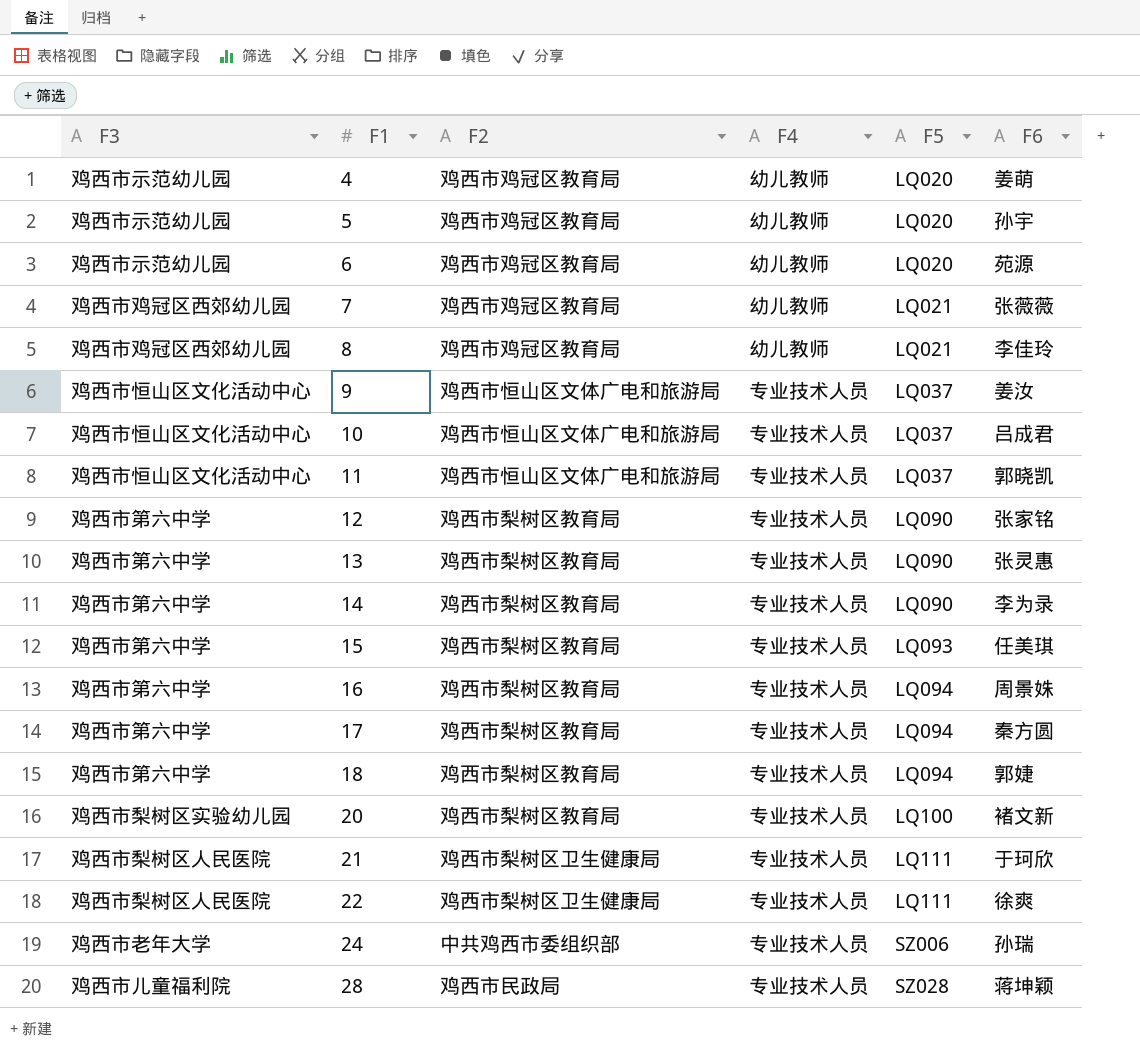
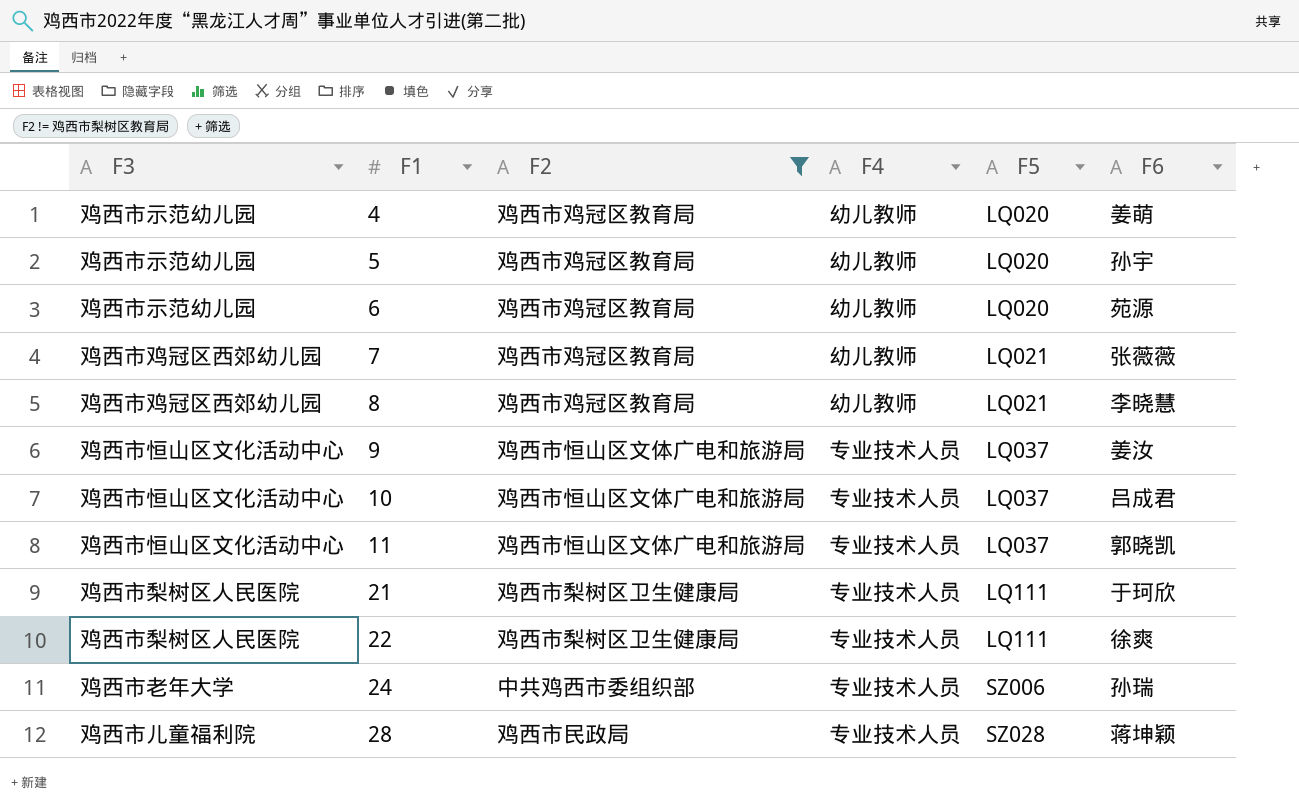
filter: none -> F2 != 鸡西市梨树区教育局
8 | F6: 李佳玲 -> 李晓慧

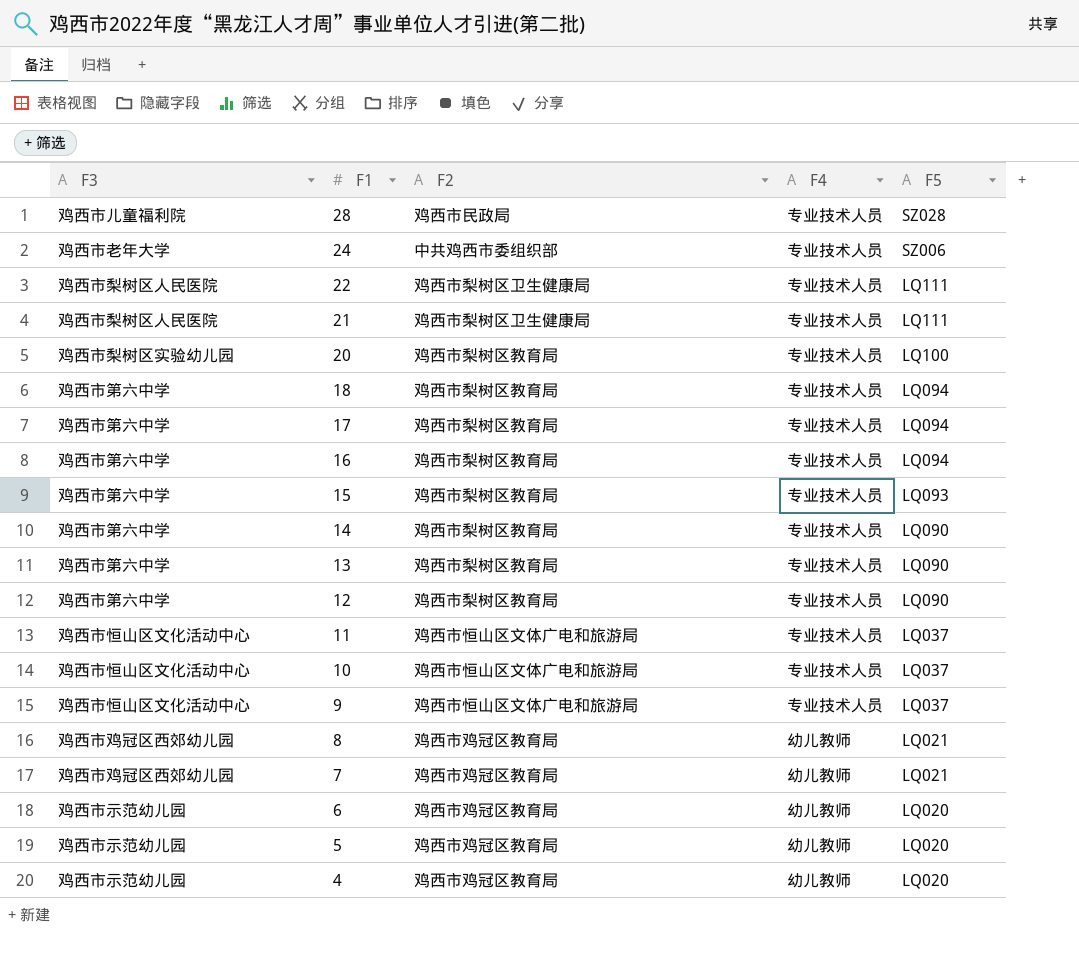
filter: F2 != 鸡西市梨树区教育局 -> none
row order: F1 ascending -> F1 descending
column F6 | position: 6 -> none

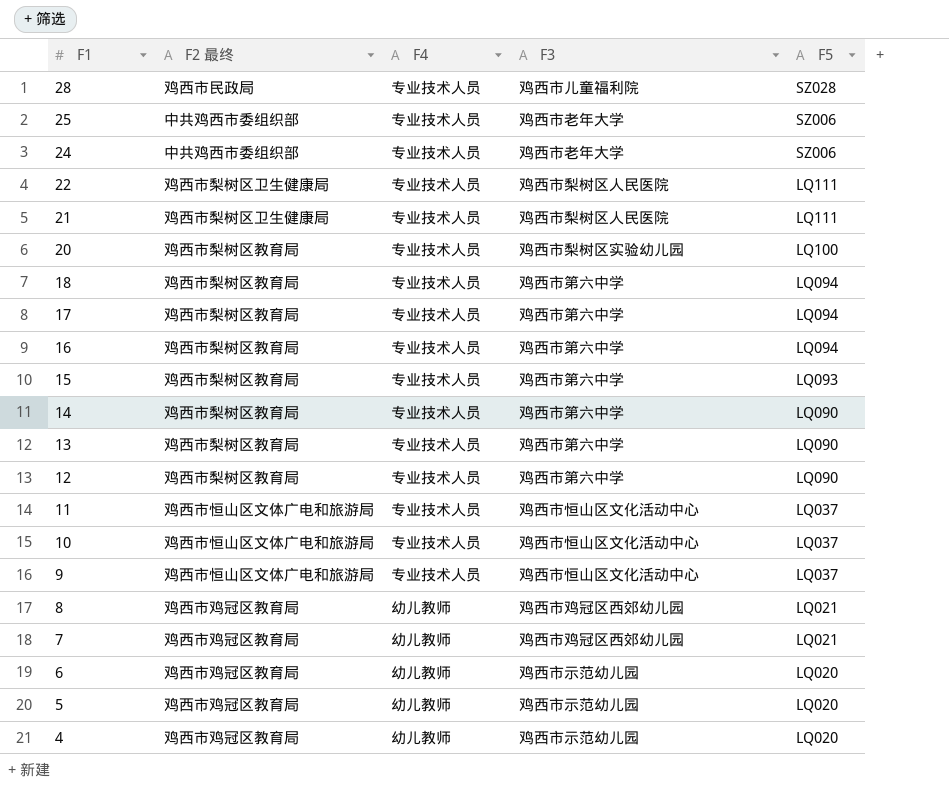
column name: F2 -> F2 最终
column F3 | position: 1 -> 4
row 25: none -> 中共鸡西市委组织部 | 专业技术人员 | 鸡西市老年大学 | SZ006

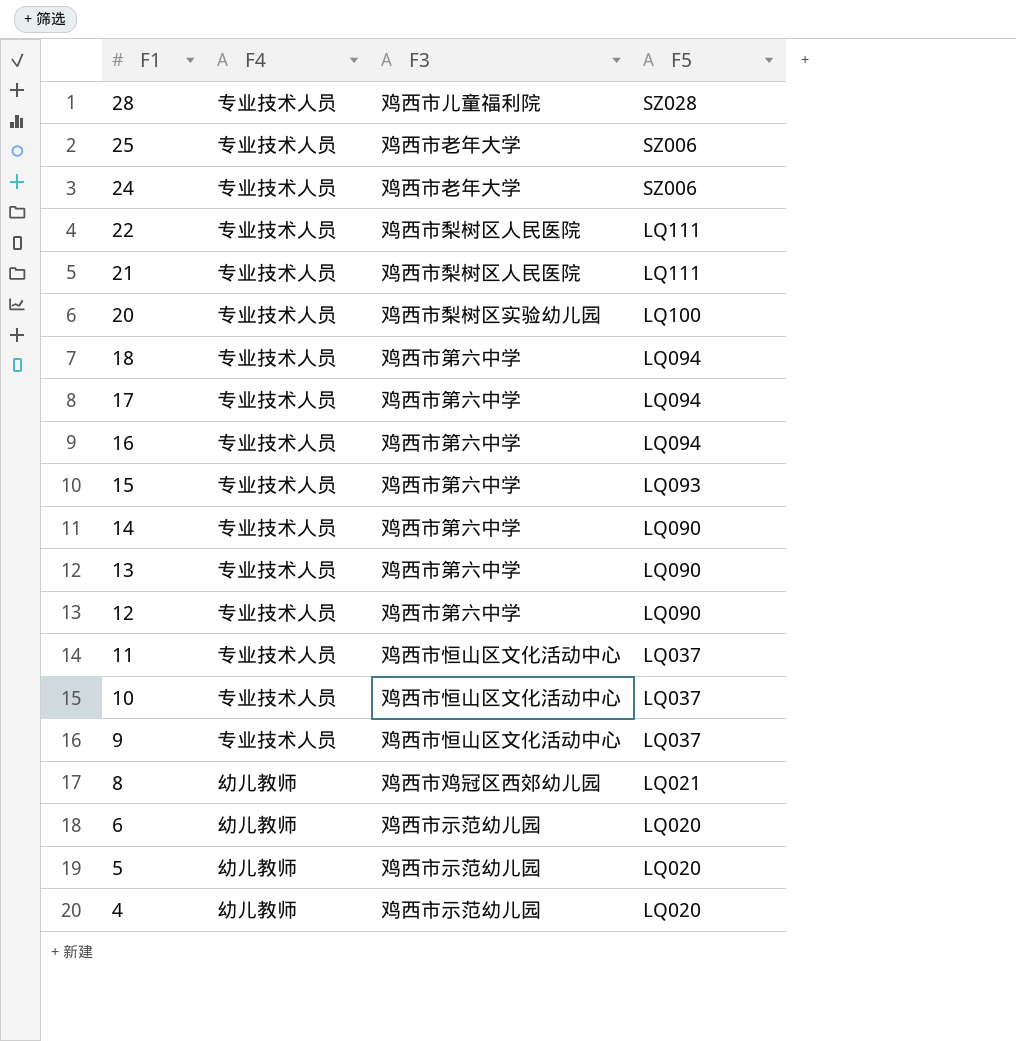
column F2 最终 | position: 2 -> none
row 7: 鸡西市鸡冠区教育局 | 幼儿教师 | 鸡西市鸡冠区西郊幼儿园 | LQ021 -> none

